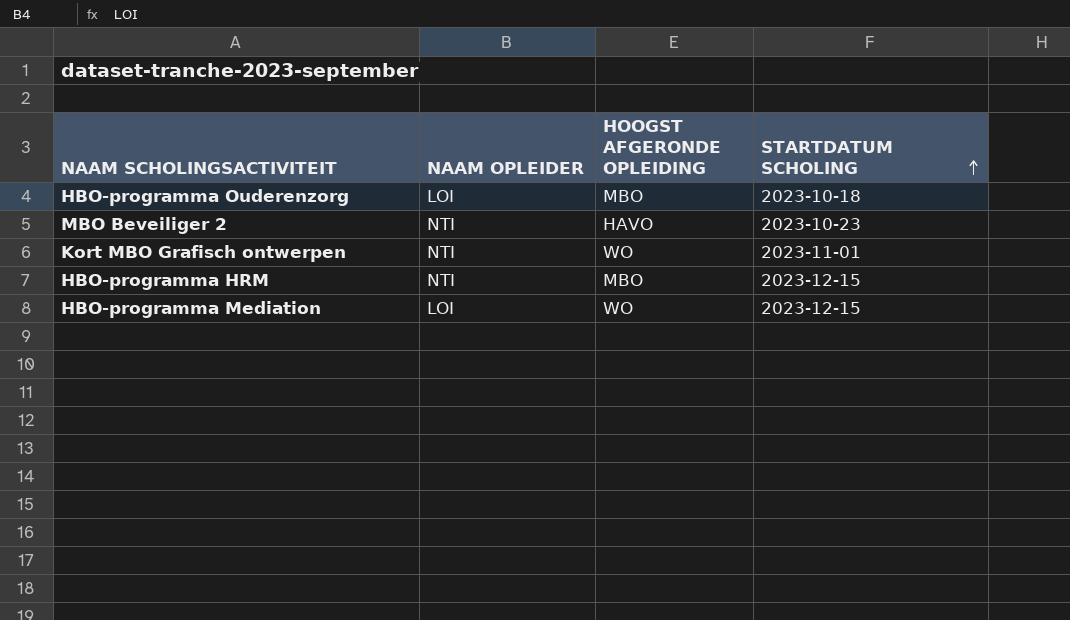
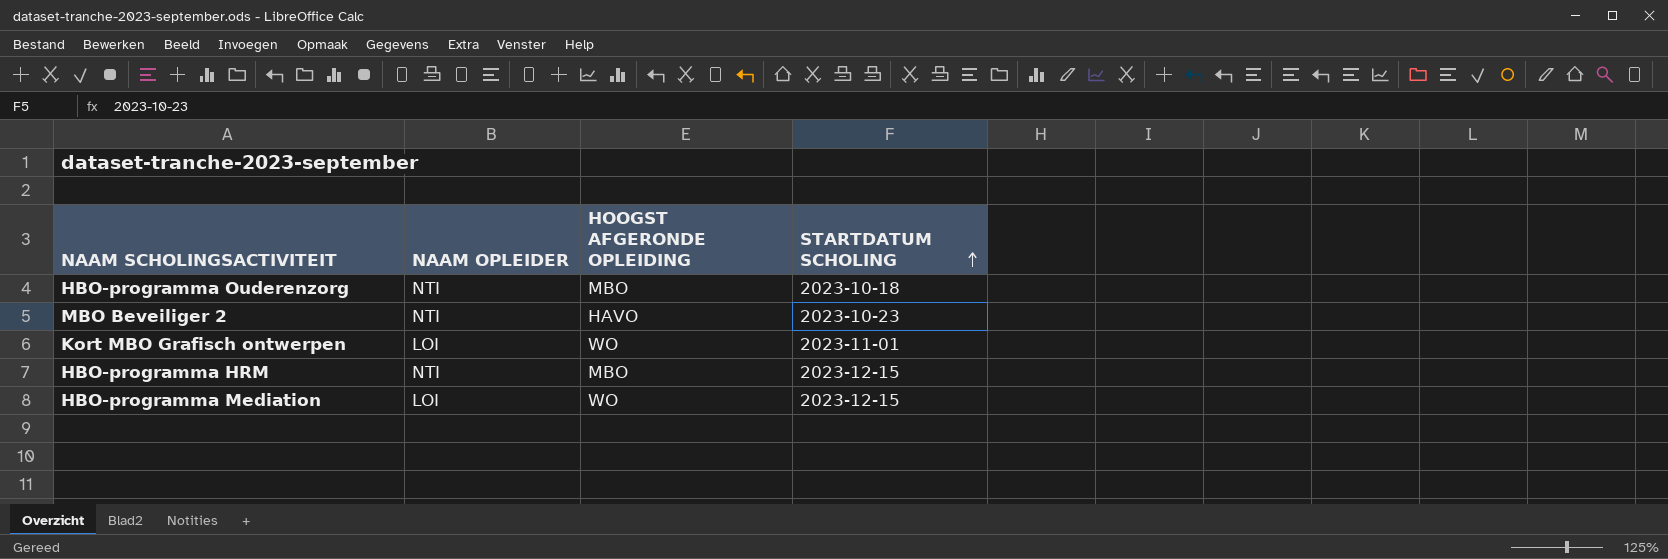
HBO-programma Ouderenzorg | NAAM OPLEIDER: LOI -> NTI
Kort MBO Grafisch ontwerpen | NAAM OPLEIDER: NTI -> LOI

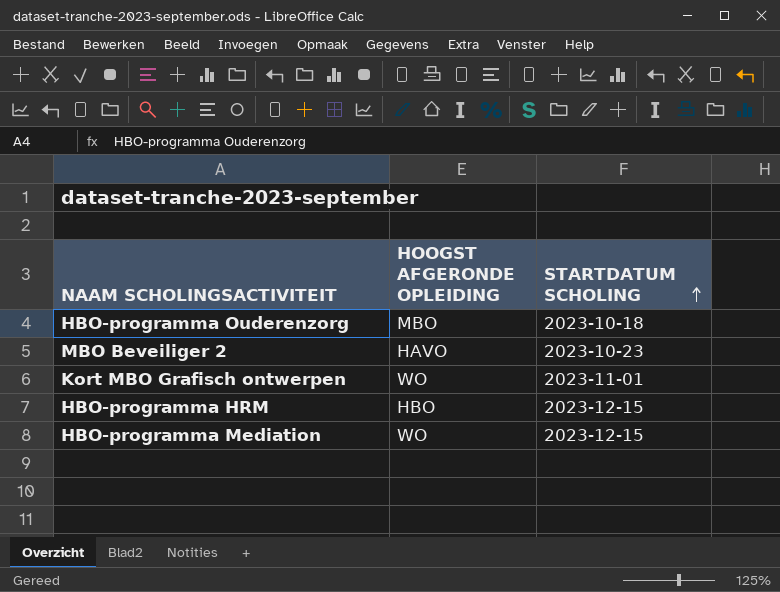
column NAAM OPLEIDER | position: 2 -> none
HBO-programma HRM | HOOGST AFGERONDE OPLEIDING: MBO -> HBO

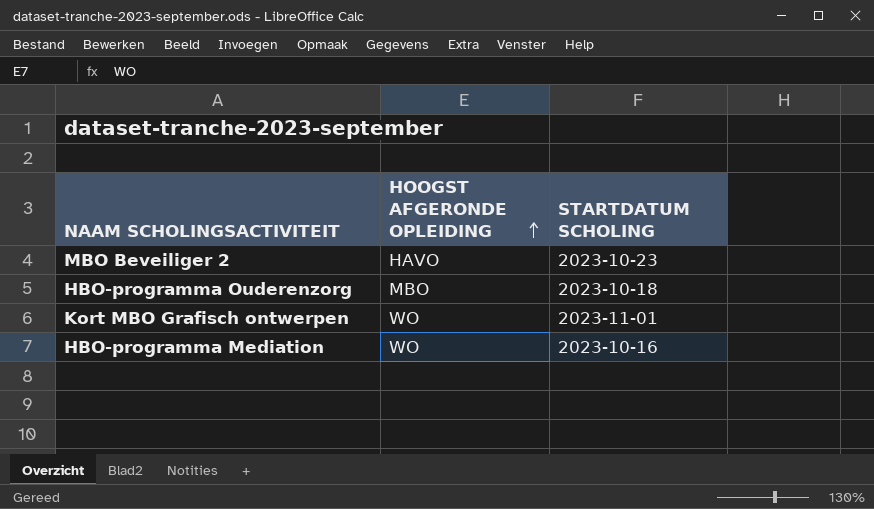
row order: STARTDATUM SCHOLING ascending -> HOOGST AFGERONDE OPLEIDING ascending
row HBO-programma HRM: HBO | 2023-12-15 -> none
HBO-programma Mediation | STARTDATUM SCHOLING: 2023-12-15 -> 2023-10-16

